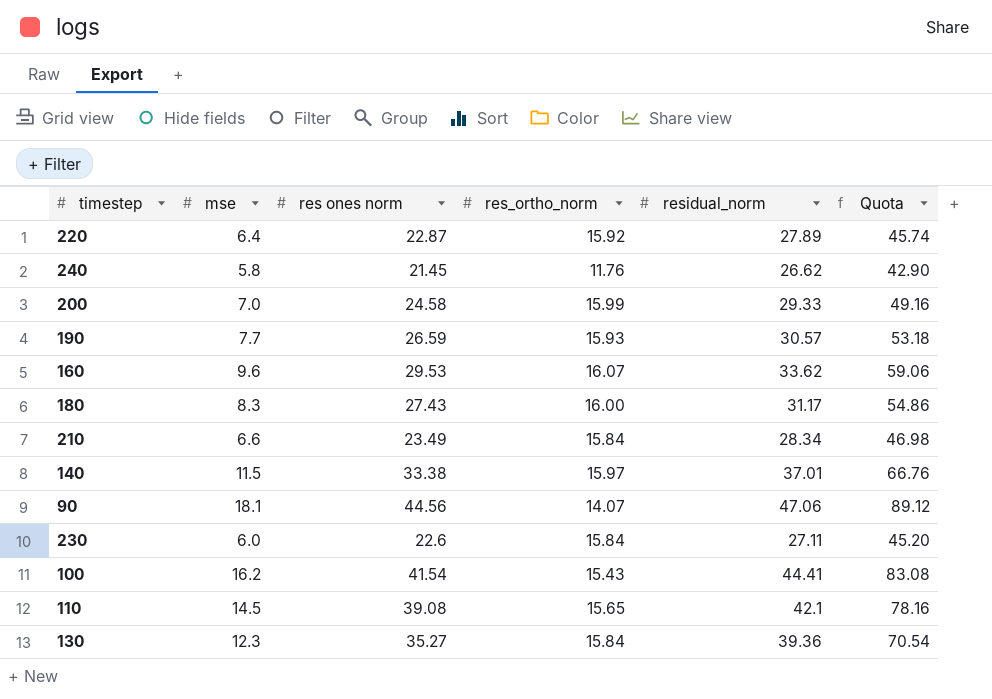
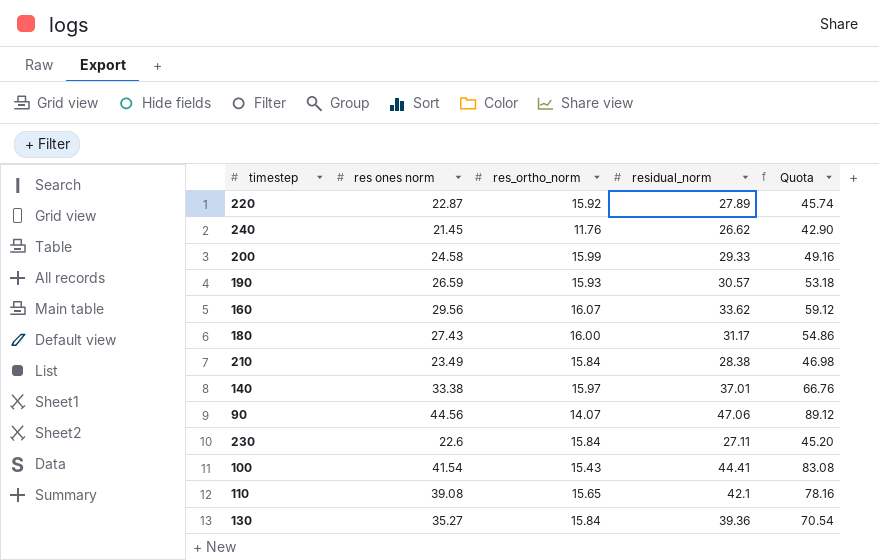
column mse | position: 2 -> none
160 | res ones norm: 29.53 -> 29.56
160 | Quota: 59.06 -> 59.12
210 | residual_norm: 28.34 -> 28.38

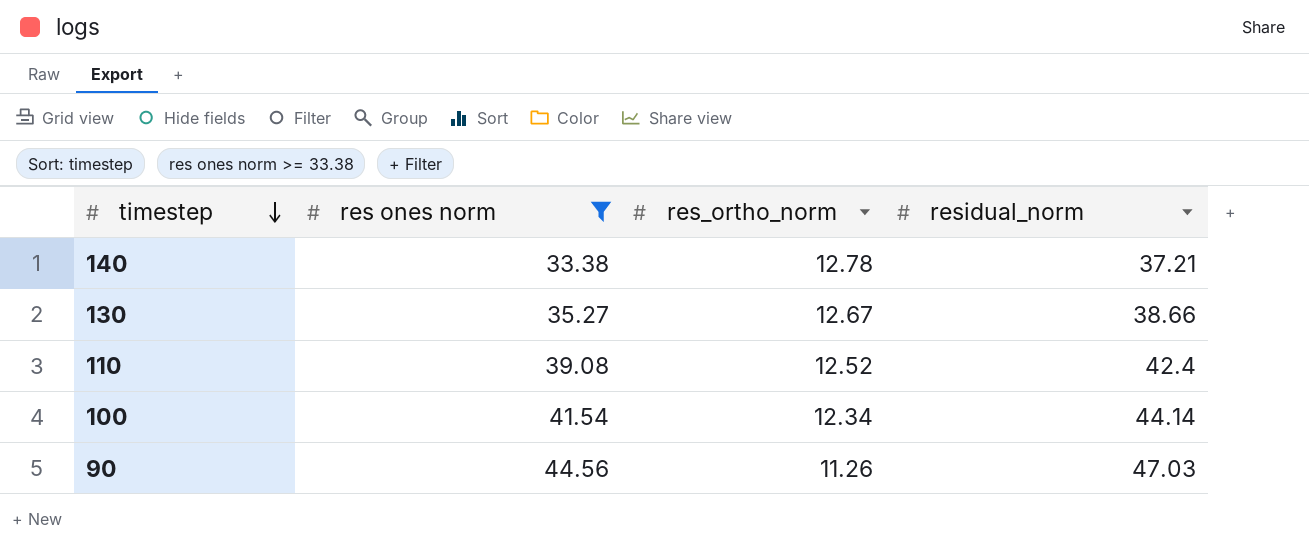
filter: none -> res ones norm >= 33.38
row order: none -> timestep descending
column Quota | formula: [res ones norm] * 2 -> none
140 | res_ortho_norm: 15.97 -> 12.78
140 | residual_norm: 37.01 -> 37.21
130 | res_ortho_norm: 15.84 -> 12.67
130 | residual_norm: 39.36 -> 38.66
110 | res_ortho_norm: 15.65 -> 12.52
110 | residual_norm: 42.1 -> 42.4
100 | res_ortho_norm: 15.43 -> 12.34
100 | residual_norm: 44.41 -> 44.14
90 | res_ortho_norm: 14.07 -> 11.26
90 | residual_norm: 47.06 -> 47.03

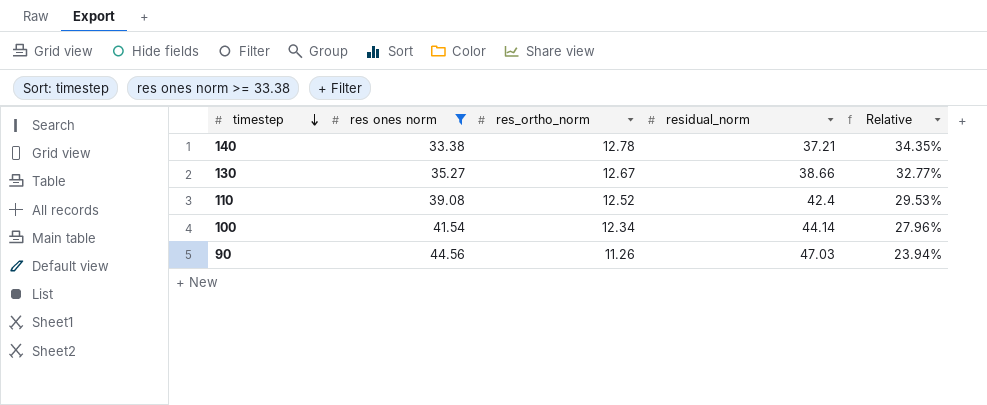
column Relative | formula: none -> [res_ortho_norm] / [residual_norm]

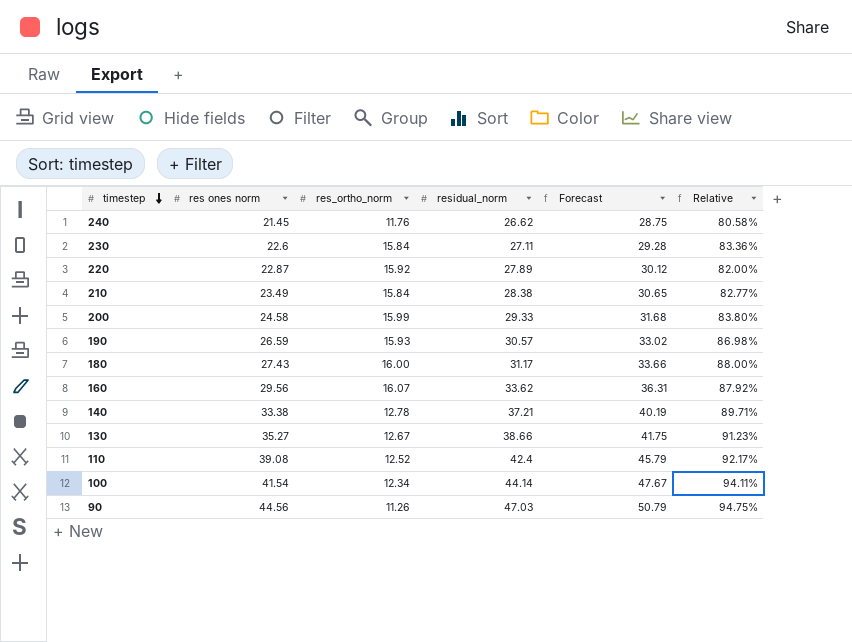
filter: res ones norm >= 33.38 -> none
column Forecast | formula: none -> [residual_norm] * 1.08
column Relative | formula: [res_ortho_norm] / [residual_norm] -> [res ones norm] / [residual_norm]

